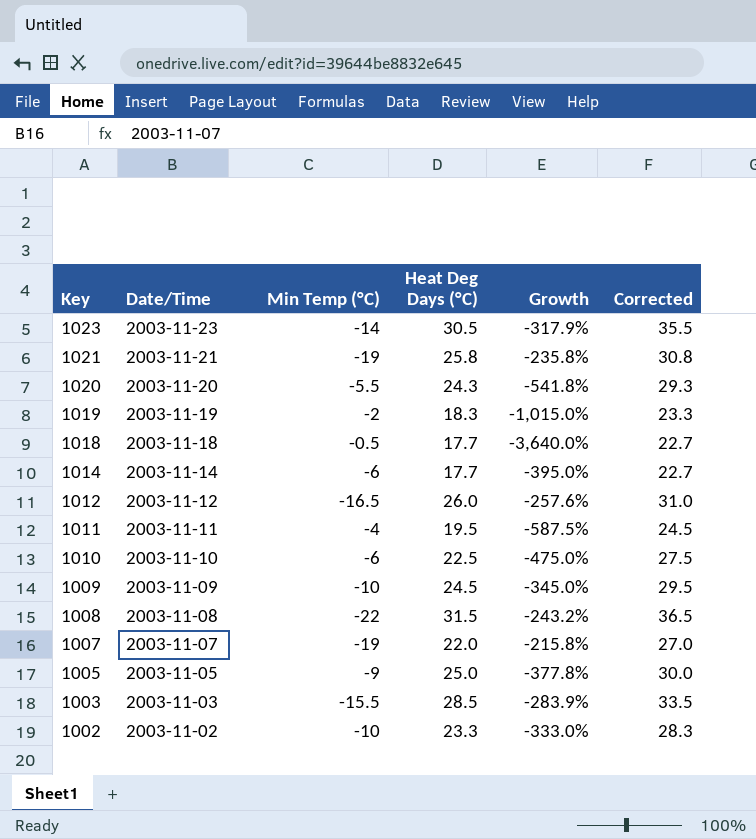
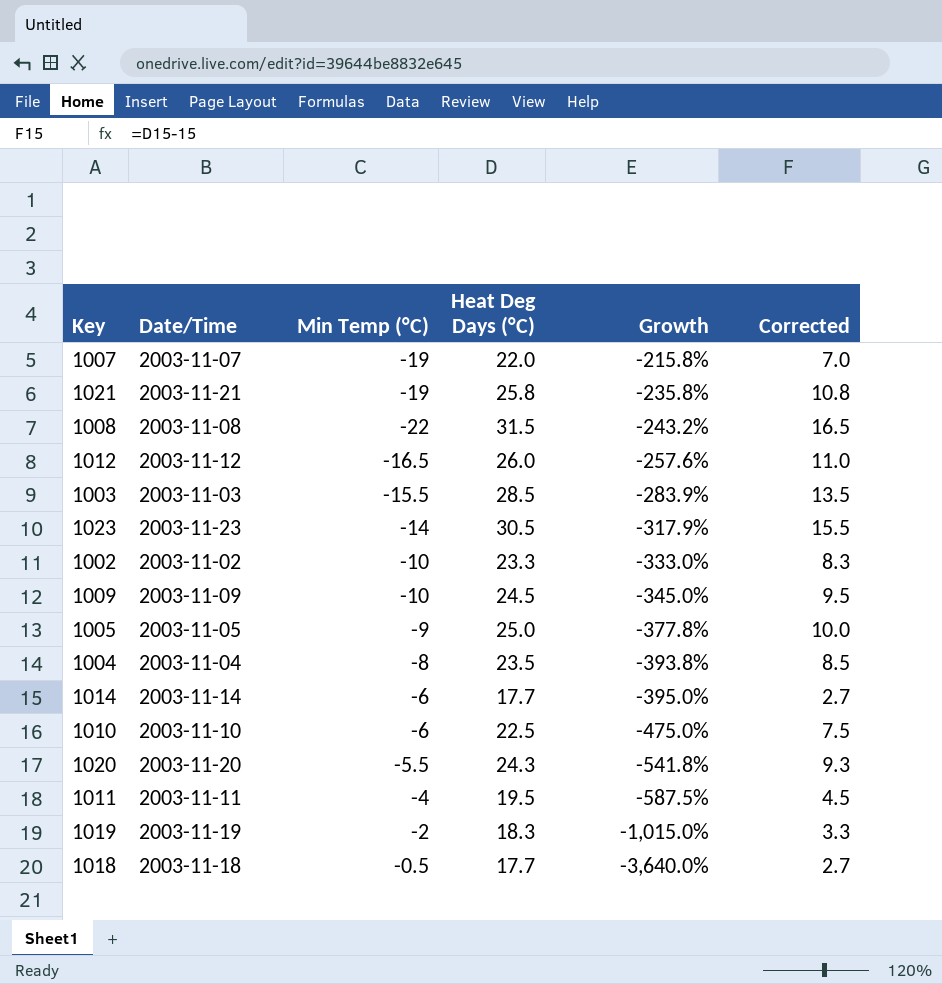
row order: Key descending -> Growth descending
column Corrected | formula: [Heat Deg Days (°C)] + 5 -> [Heat Deg Days (°C)] - 15
row 1004: none -> 2003-11-04 | -8 | 23.5 | -393.8% | 8.5

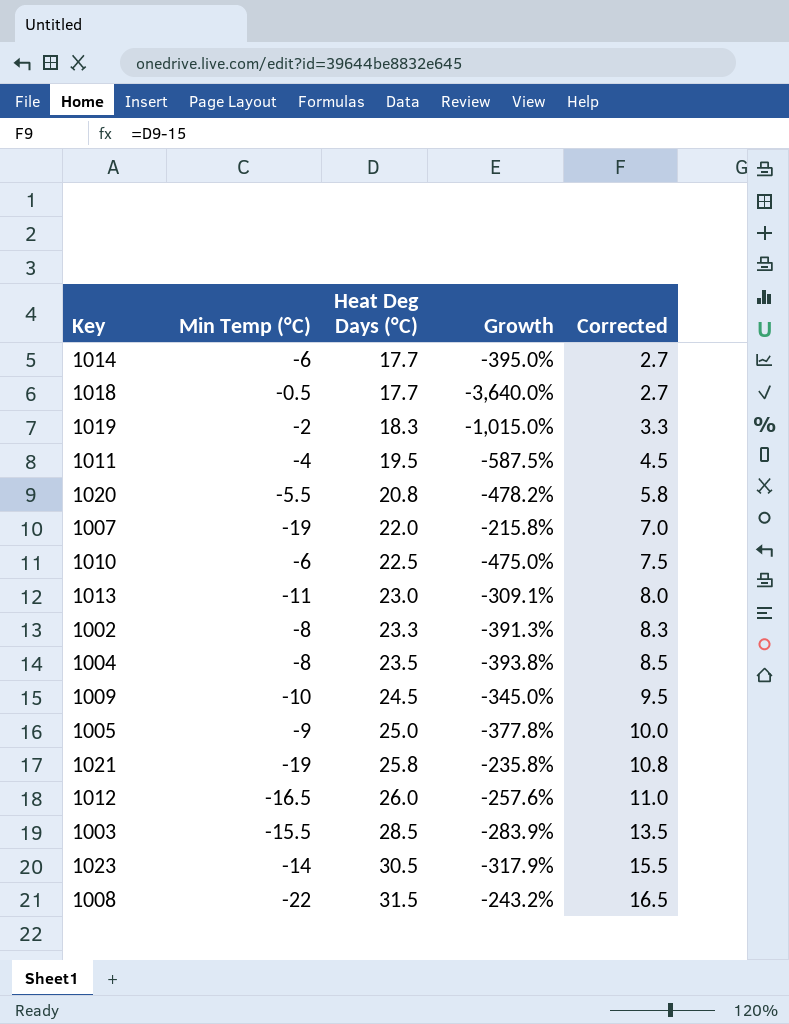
row order: Growth descending -> Heat Deg Days (°C) ascending
column Date/Time | position: 2 -> none
1020 | Heat Deg Days (°C): 24.3 -> 20.8
1020 | Growth: -541.8% -> -478.2%
1020 | Corrected: 9.3 -> 5.8
row 1013: none -> -11 | 23.0 | -309.1% | 8.0
1002 | Min Temp (°C): -10 -> -8
1002 | Growth: -333.0% -> -391.3%

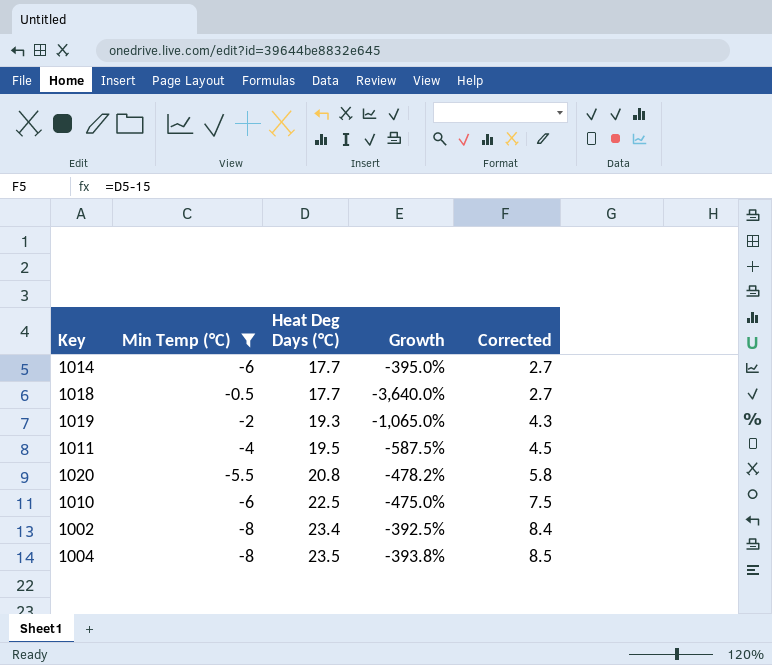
filter: none -> Min Temp (°C) >= -8
1019 | Heat Deg Days (°C): 18.3 -> 19.3
1019 | Growth: -1,015.0% -> -1,065.0%
1019 | Corrected: 3.3 -> 4.3
1002 | Heat Deg Days (°C): 23.3 -> 23.4
1002 | Growth: -391.3% -> -392.5%
1002 | Corrected: 8.3 -> 8.4

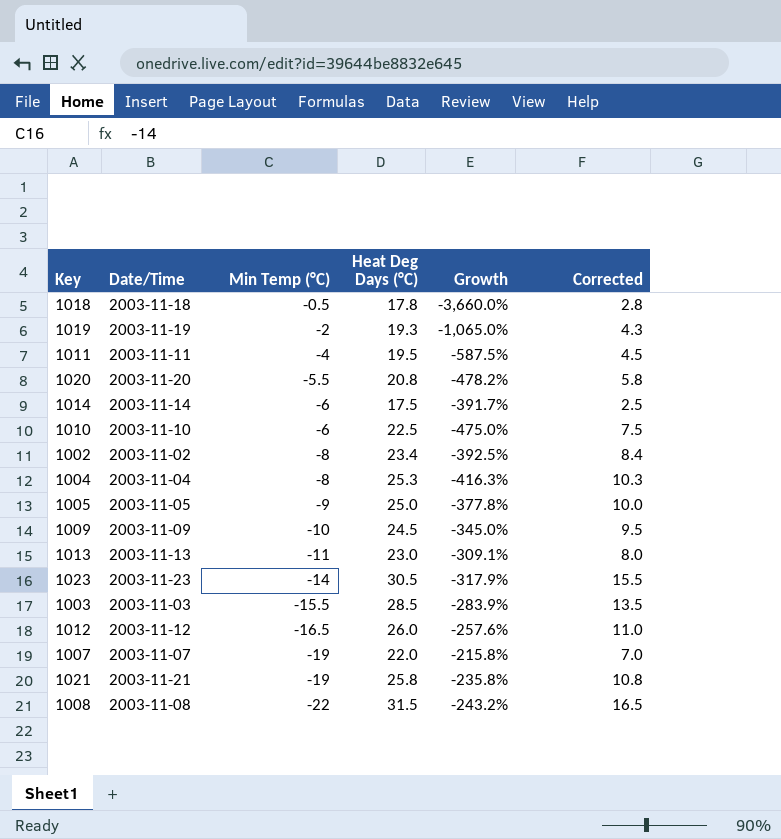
filter: Min Temp (°C) >= -8 -> none
row order: Heat Deg Days (°C) ascending -> Min Temp (°C) descending
column Date/Time | position: none -> 2
1018 | Heat Deg Days (°C): 17.7 -> 17.8
1018 | Growth: -3,640.0% -> -3,660.0%
1018 | Corrected: 2.7 -> 2.8
1014 | Heat Deg Days (°C): 17.7 -> 17.5
1014 | Growth: -395.0% -> -391.7%
1014 | Corrected: 2.7 -> 2.5
1004 | Heat Deg Days (°C): 23.5 -> 25.3
1004 | Growth: -393.8% -> -416.3%
1004 | Corrected: 8.5 -> 10.3

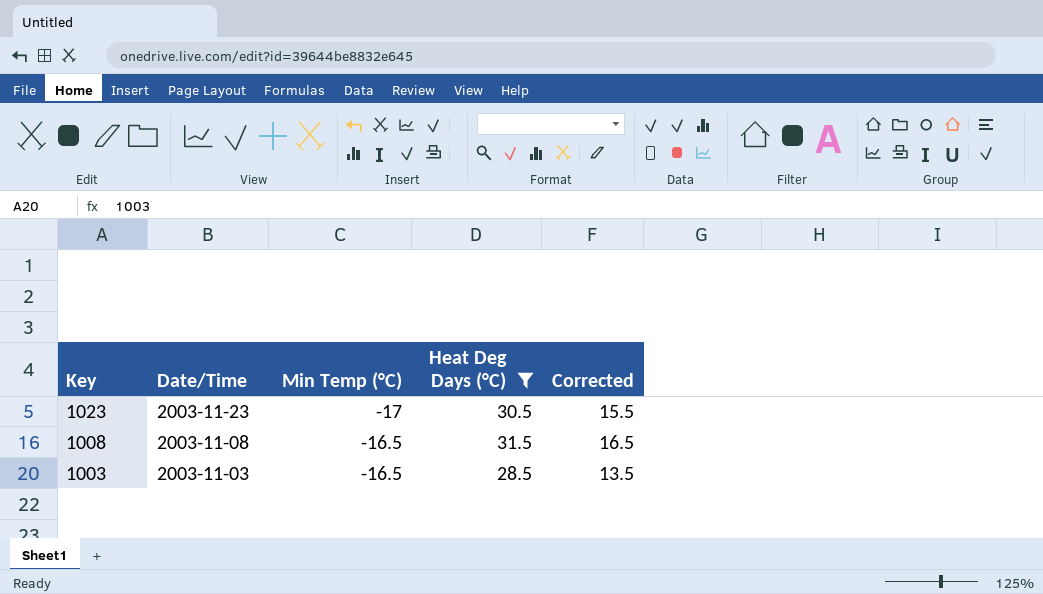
filter: none -> Heat Deg Days (°C) >= 28.5
row order: Min Temp (°C) descending -> Key descending
column Growth | formula: ([Heat Deg Days (°C)] - [Min Temp (°C)]) / [Min Temp (°C)] -> none
1023 | Min Temp (°C): -14 -> -17
1008 | Min Temp (°C): -22 -> -16.5
1003 | Min Temp (°C): -15.5 -> -16.5

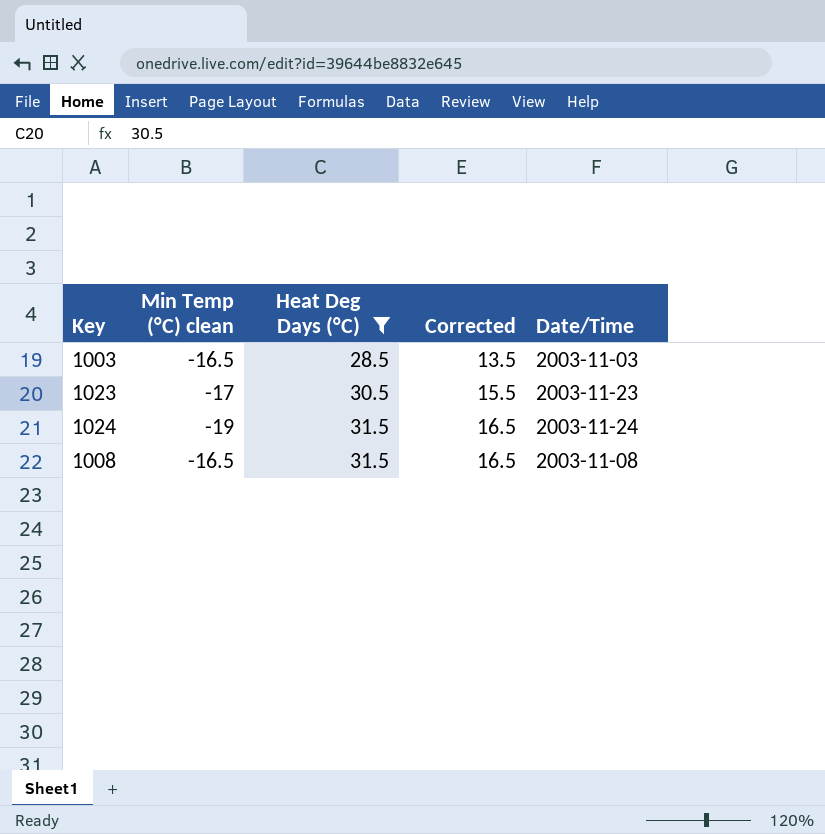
row order: Key descending -> Heat Deg Days (°C) ascending
column name: Min Temp (°C) -> Min Temp (°C) clean
column Date/Time | position: 2 -> 5
row 1024: none -> -19 | 31.5 | 16.5 | 2003-11-24

